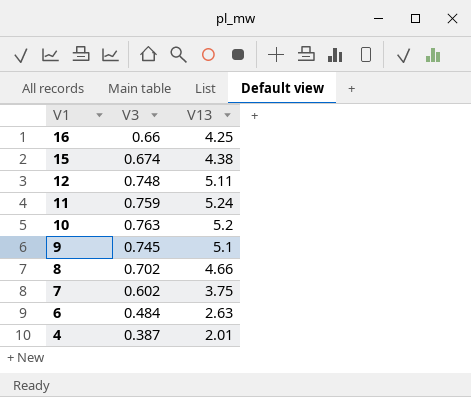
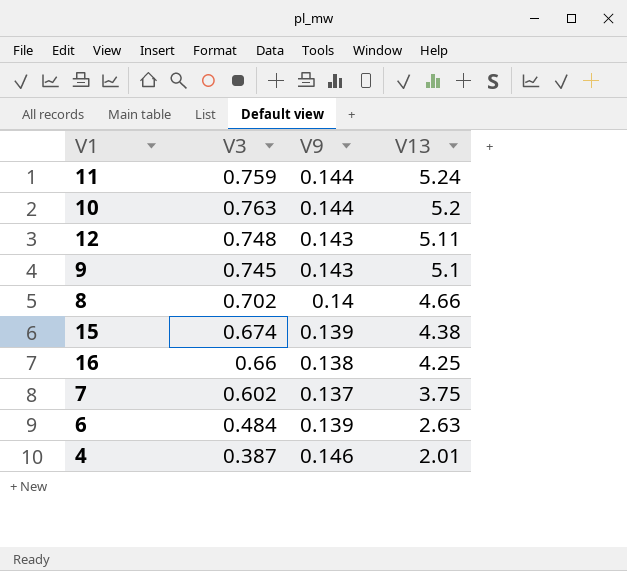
row order: V1 descending -> V13 descending
column V9 | position: none -> 3

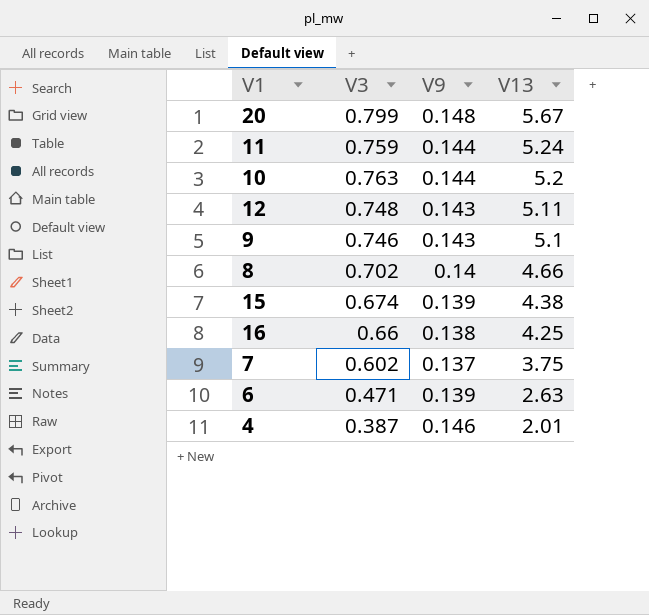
row 20: none -> 0.799 | 0.148 | 5.67
9 | V3: 0.745 -> 0.746
6 | V3: 0.484 -> 0.471

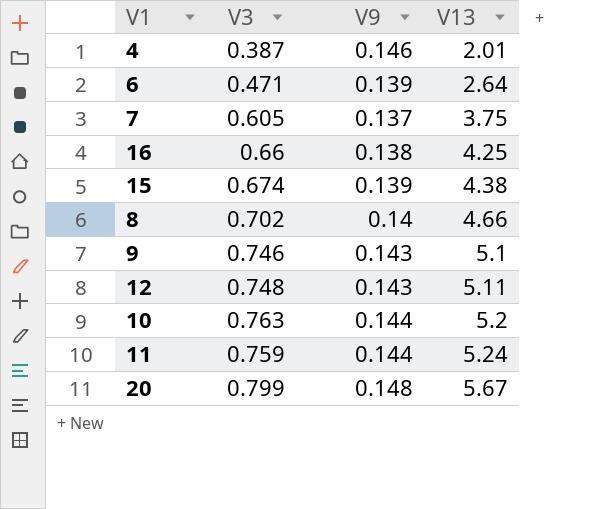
row order: V13 descending -> V13 ascending
6 | V13: 2.63 -> 2.64
7 | V3: 0.602 -> 0.605

